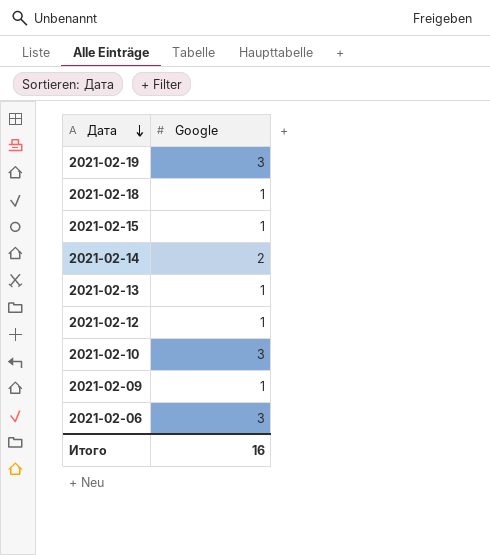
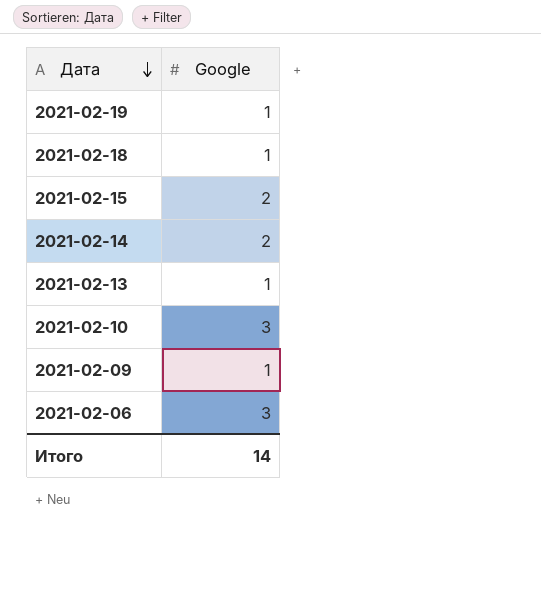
row 2021-02-12: 1 -> none
2021-02-19 | Google: 3 -> 1
2021-02-15 | Google: 1 -> 2
Итого | Google: 16 -> 14

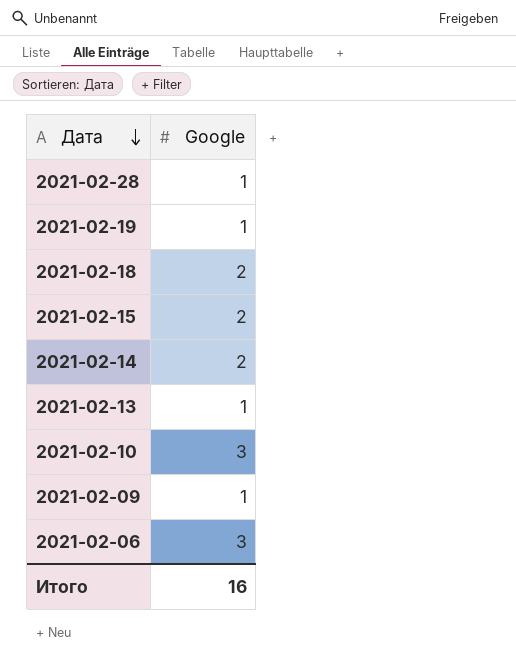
row 2021-02-28: none -> 1
2021-02-18 | Google: 1 -> 2
Итого | Google: 14 -> 16

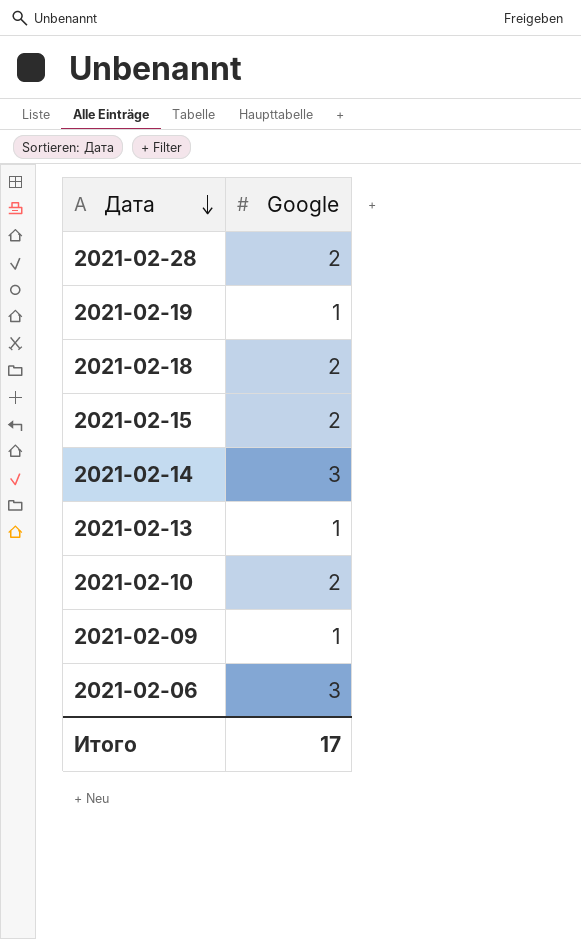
2021-02-28 | Google: 1 -> 2
2021-02-14 | Google: 2 -> 3
2021-02-10 | Google: 3 -> 2
Итого | Google: 16 -> 17

